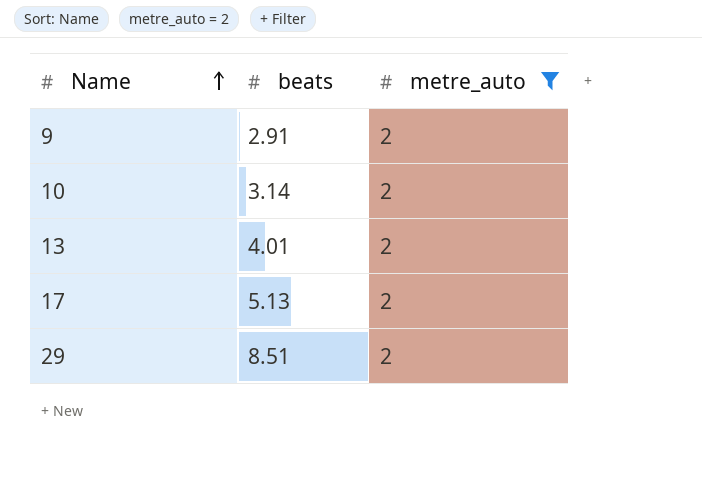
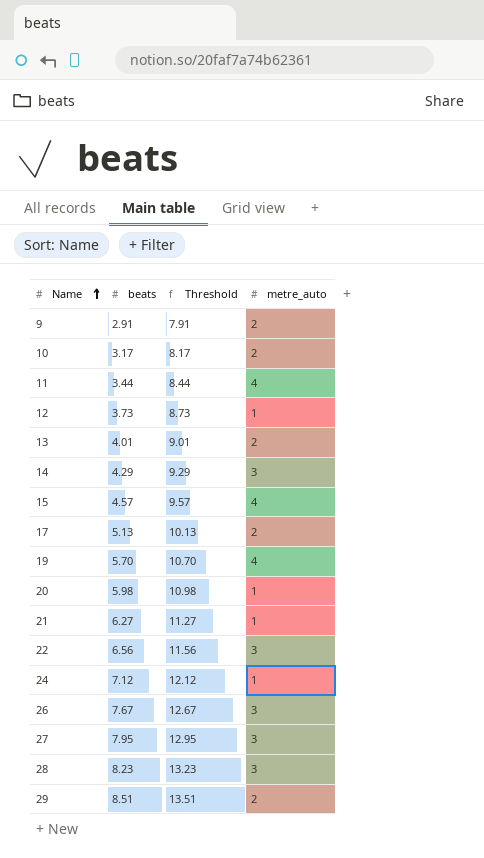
filter: metre_auto = 2 -> none
column Threshold | formula: none -> [beats] + 5
10 | beats: 3.14 -> 3.17

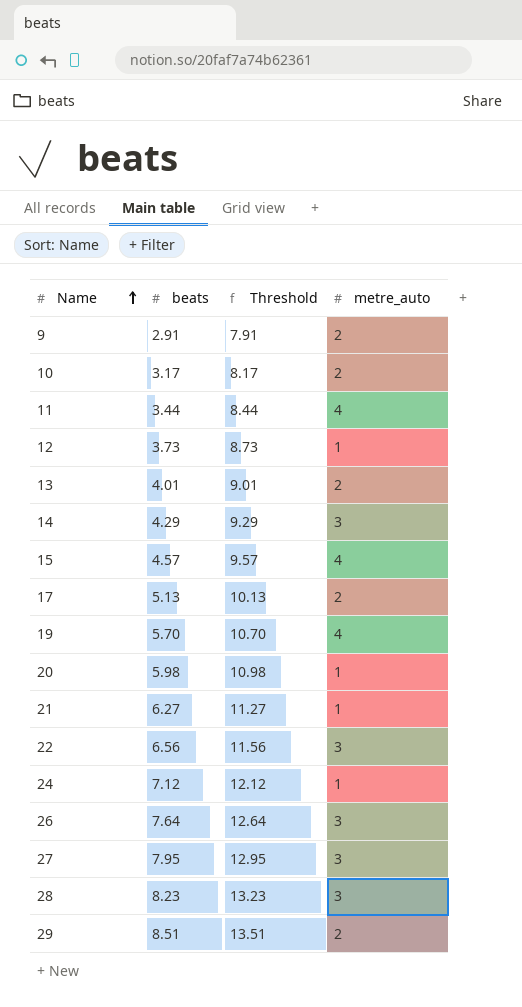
26 | beats: 7.67 -> 7.64
26 | Threshold: 12.67 -> 12.64

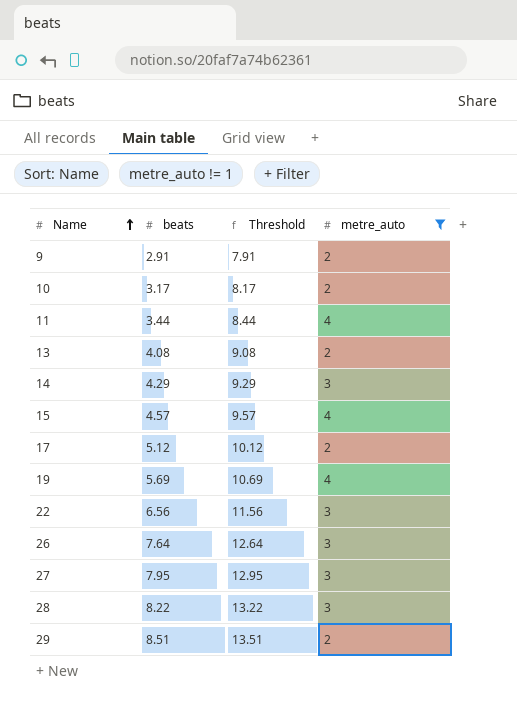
filter: none -> metre_auto != 1
13 | beats: 4.01 -> 4.08
13 | Threshold: 9.01 -> 9.08
17 | beats: 5.13 -> 5.12
17 | Threshold: 10.13 -> 10.12
19 | beats: 5.70 -> 5.69
19 | Threshold: 10.70 -> 10.69
28 | beats: 8.23 -> 8.22
28 | Threshold: 13.23 -> 13.22

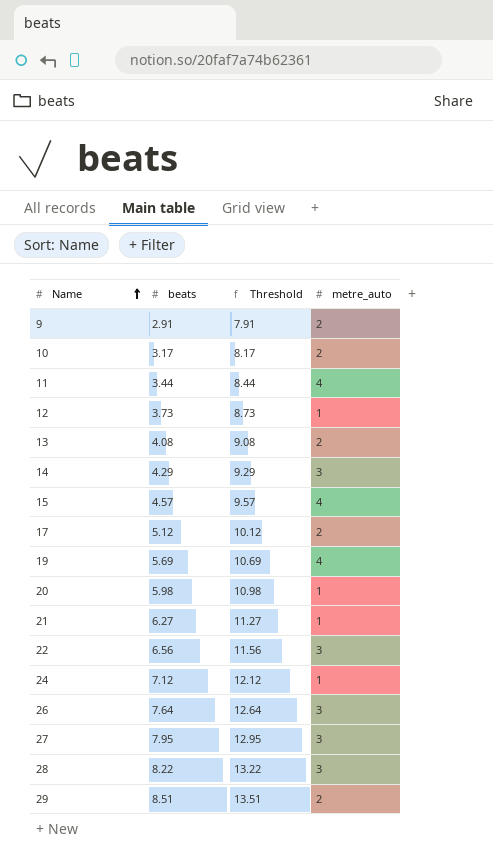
filter: metre_auto != 1 -> none

